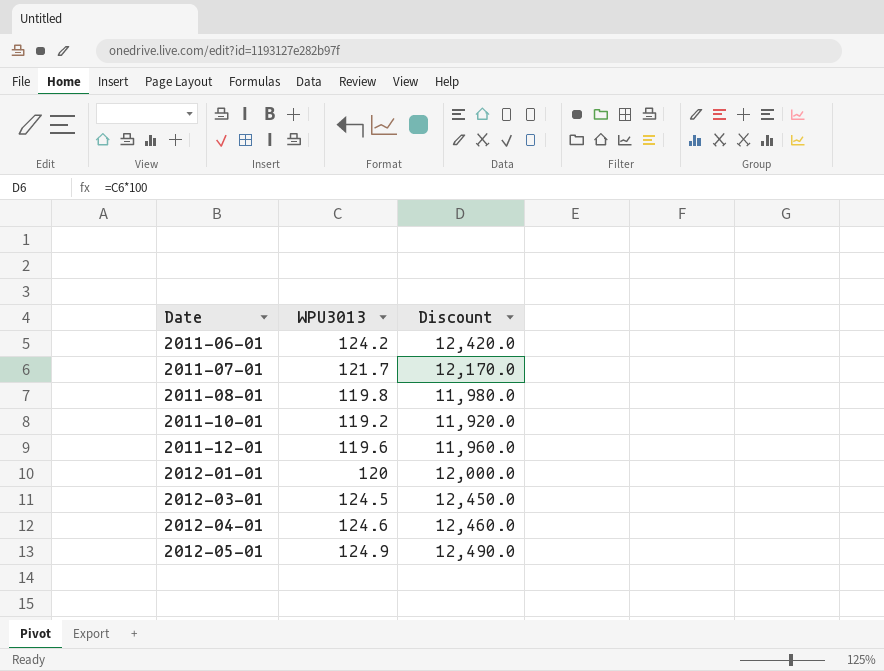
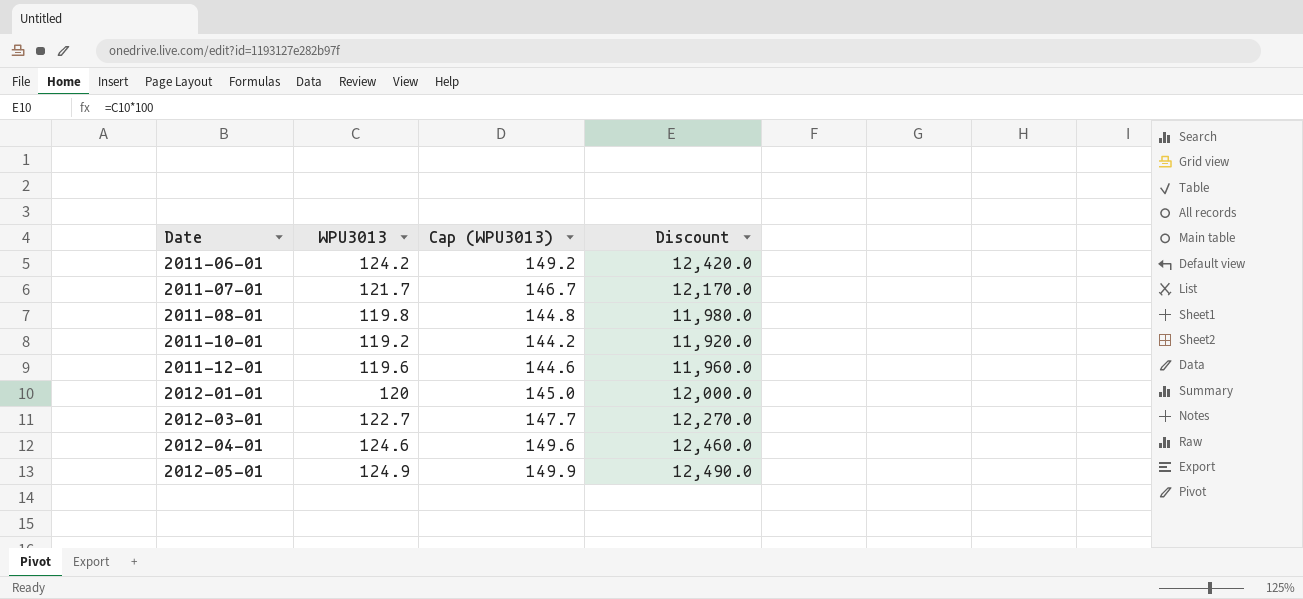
column Cap (WPU3013) | formula: none -> [WPU3013] + 25
2012-03-01 | WPU3013: 124.5 -> 122.7
2012-03-01 | Discount: 12,450.0 -> 12,270.0

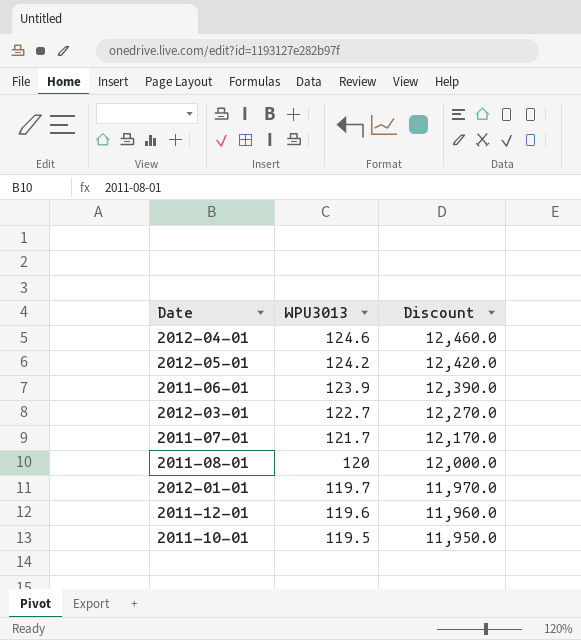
row order: Date ascending -> WPU3013 descending
column Cap (WPU3013) | formula: [WPU3013] + 25 -> none
2012-05-01 | WPU3013: 124.9 -> 124.2
2012-05-01 | Discount: 12,490.0 -> 12,420.0
2011-06-01 | WPU3013: 124.2 -> 123.9
2011-06-01 | Discount: 12,420.0 -> 12,390.0
2011-08-01 | WPU3013: 119.8 -> 120
2011-08-01 | Discount: 11,980.0 -> 12,000.0
2012-01-01 | WPU3013: 120 -> 119.7
2012-01-01 | Discount: 12,000.0 -> 11,970.0
2011-10-01 | WPU3013: 119.2 -> 119.5
2011-10-01 | Discount: 11,920.0 -> 11,950.0

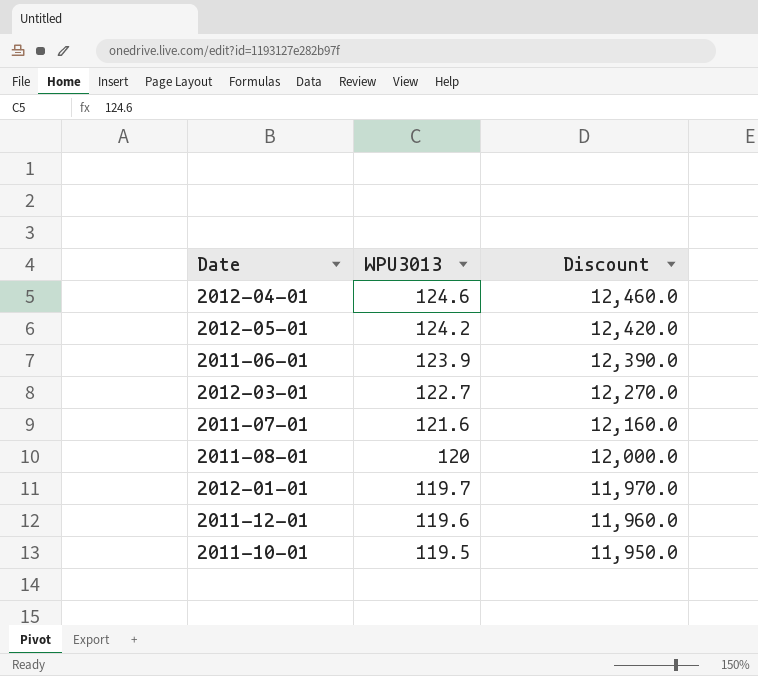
2011-07-01 | WPU3013: 121.7 -> 121.6
2011-07-01 | Discount: 12,170.0 -> 12,160.0

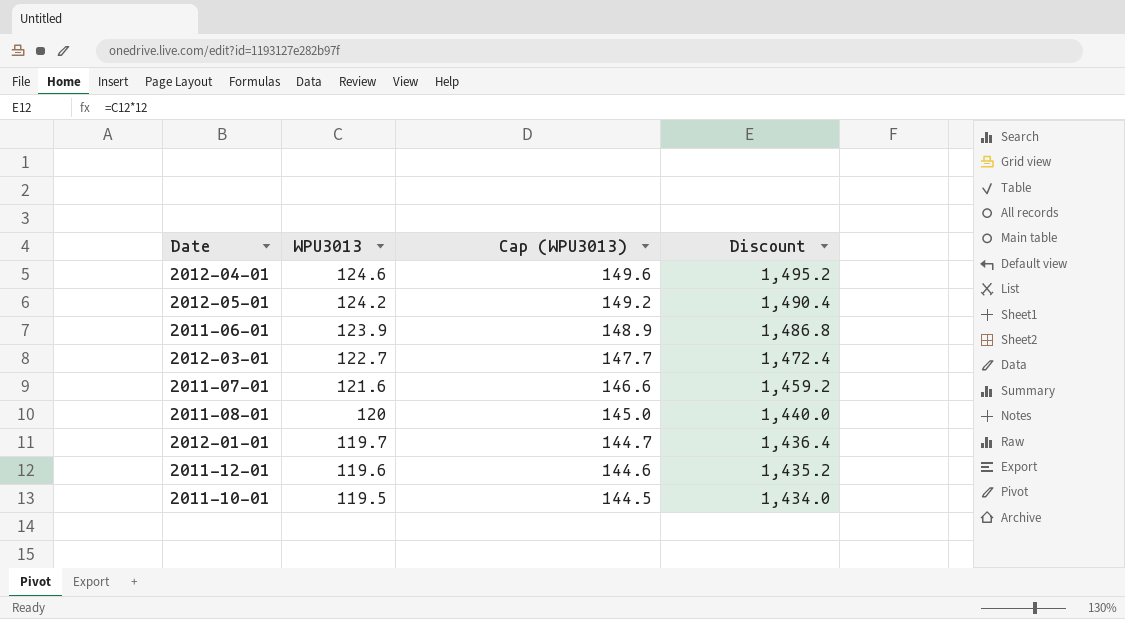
column Cap (WPU3013) | formula: none -> [WPU3013] + 25
column Discount | formula: [WPU3013] * 100 -> [WPU3013] * 12

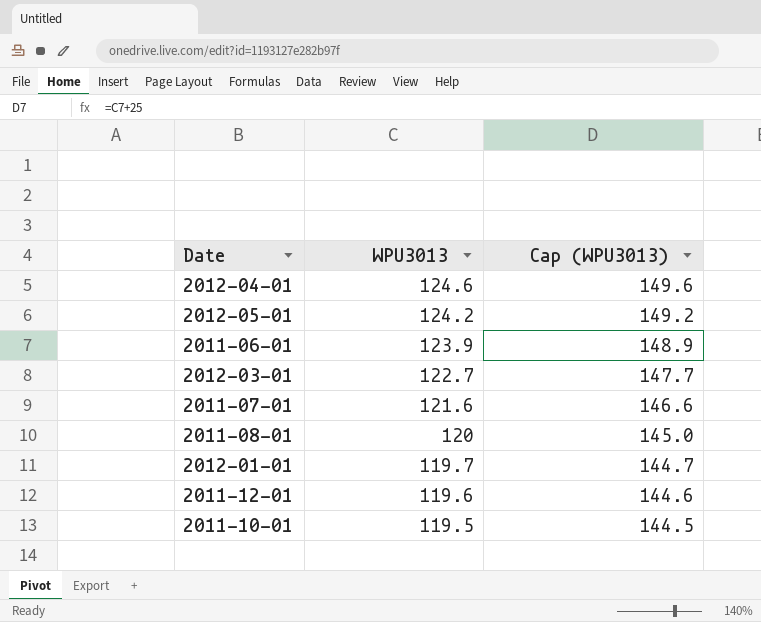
column Discount | formula: [WPU3013] * 12 -> none

